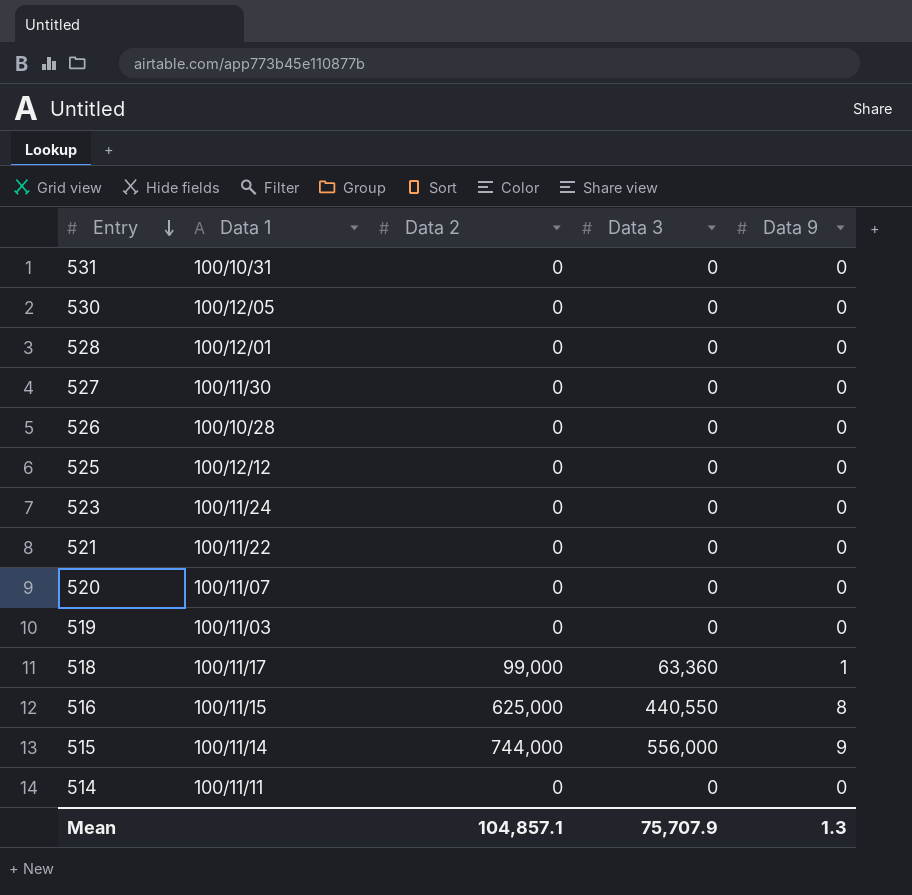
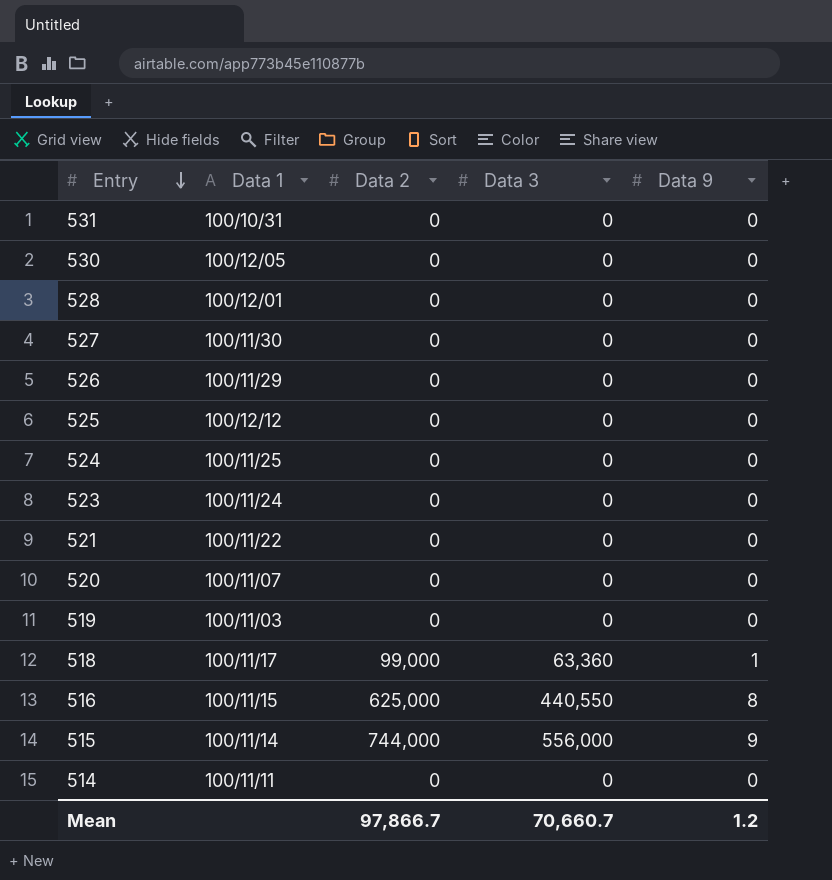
526 | Data 1: 100/10/28 -> 100/11/29
row 524: none -> 100/11/25 | 0 | 0 | 0
Mean | Data 2: 104,857.1 -> 97,866.7
Mean | Data 3: 75,707.9 -> 70,660.7
Mean | Data 9: 1.3 -> 1.2

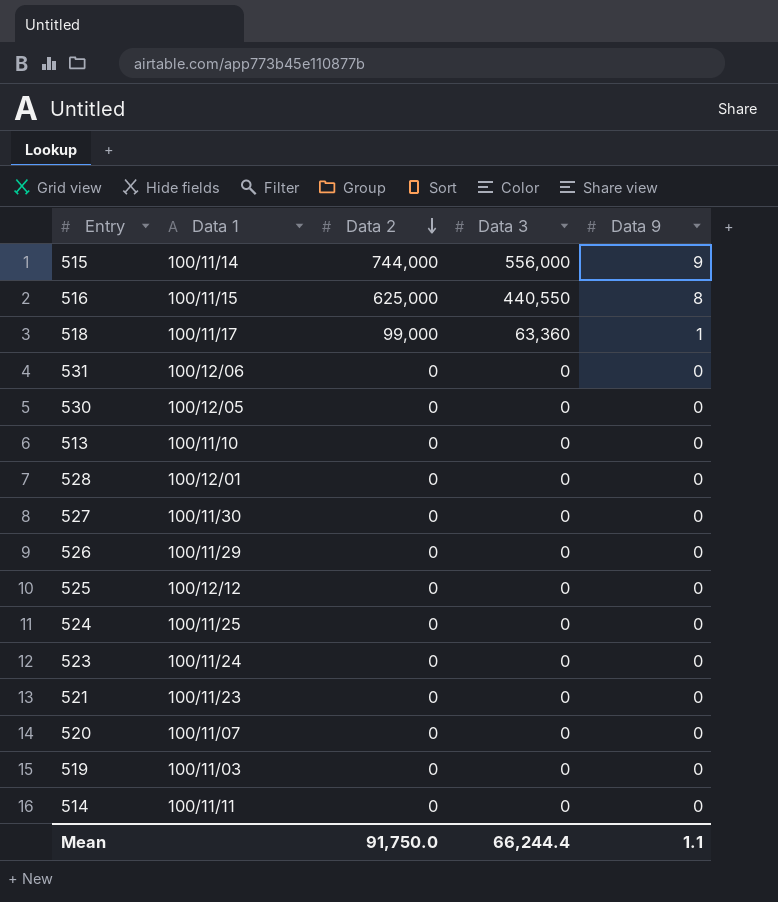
row order: Entry descending -> Data 2 descending
531 | Data 1: 100/10/31 -> 100/12/06
row 513: none -> 100/11/10 | 0 | 0 | 0
521 | Data 1: 100/11/22 -> 100/11/23
Mean | Data 2: 97,866.7 -> 91,750.0
Mean | Data 3: 70,660.7 -> 66,244.4
Mean | Data 9: 1.2 -> 1.1

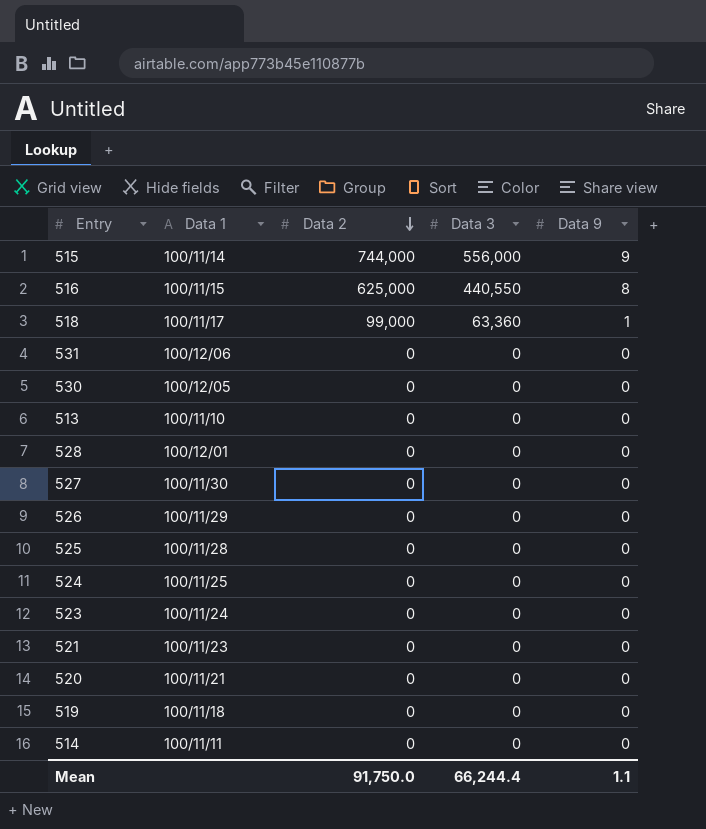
525 | Data 1: 100/12/12 -> 100/11/28
520 | Data 1: 100/11/07 -> 100/11/21
519 | Data 1: 100/11/03 -> 100/11/18

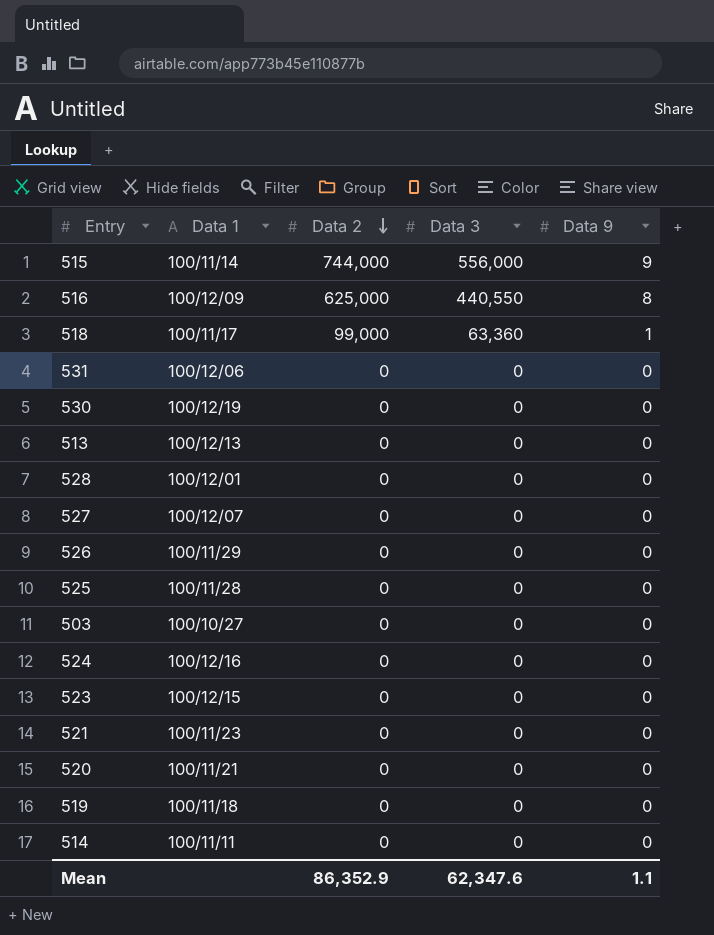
516 | Data 1: 100/11/15 -> 100/12/09
530 | Data 1: 100/12/05 -> 100/12/19
513 | Data 1: 100/11/10 -> 100/12/13
527 | Data 1: 100/11/30 -> 100/12/07
row 503: none -> 100/10/27 | 0 | 0 | 0
524 | Data 1: 100/11/25 -> 100/12/16
523 | Data 1: 100/11/24 -> 100/12/15
Mean | Data 2: 91,750.0 -> 86,352.9
Mean | Data 3: 66,244.4 -> 62,347.6

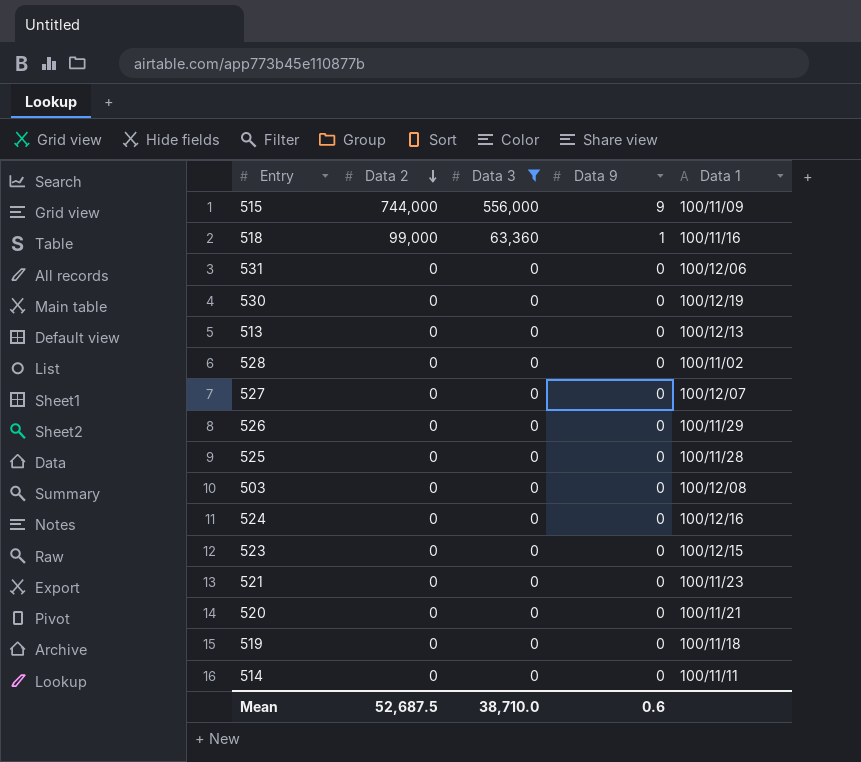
filter: none -> Data 3 != 440,550
column Data 1 | position: 2 -> 5
515 | Data 1: 100/11/14 -> 100/11/09
518 | Data 1: 100/11/17 -> 100/11/16
528 | Data 1: 100/12/01 -> 100/11/02
503 | Data 1: 100/10/27 -> 100/12/08
Mean | Data 2: 86,352.9 -> 52,687.5
Mean | Data 3: 62,347.6 -> 38,710.0
Mean | Data 9: 1.1 -> 0.6

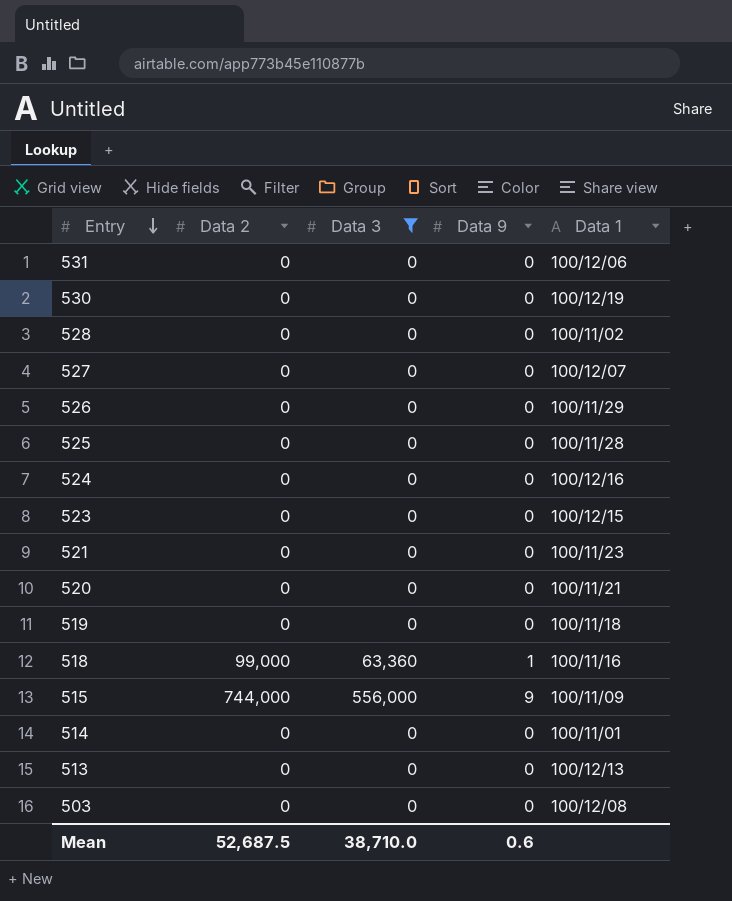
row order: Data 2 descending -> Entry descending
514 | Data 1: 100/11/11 -> 100/11/01

